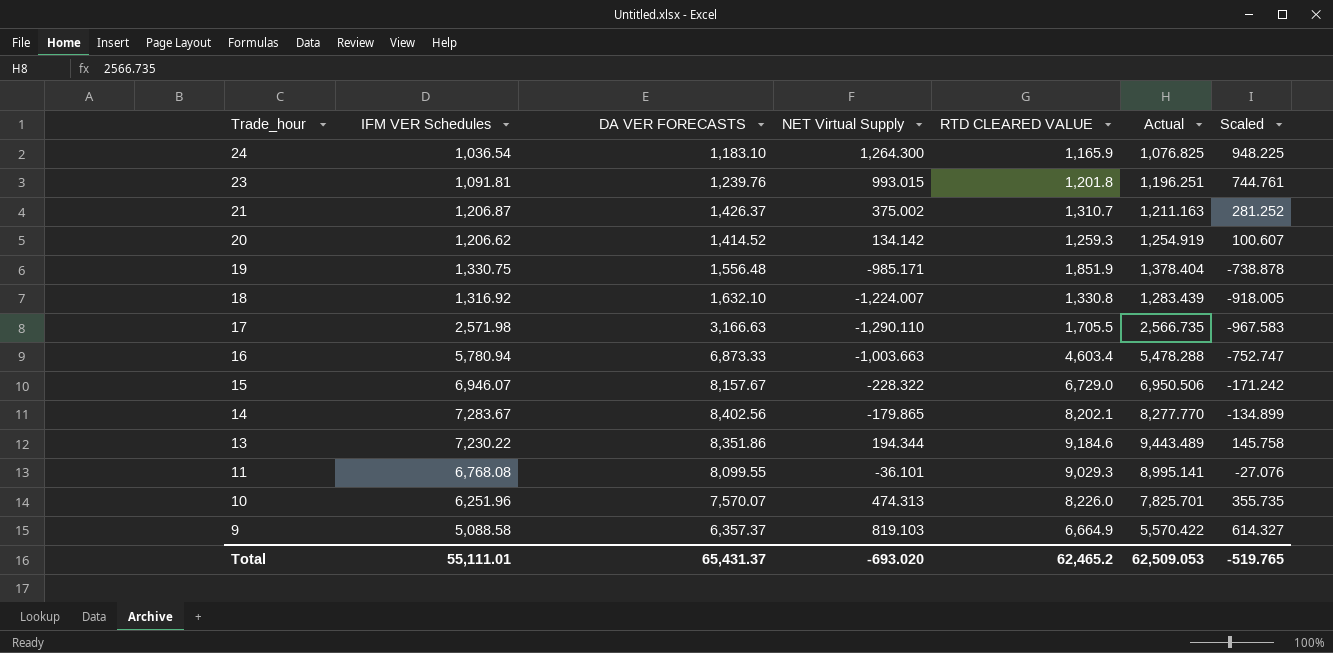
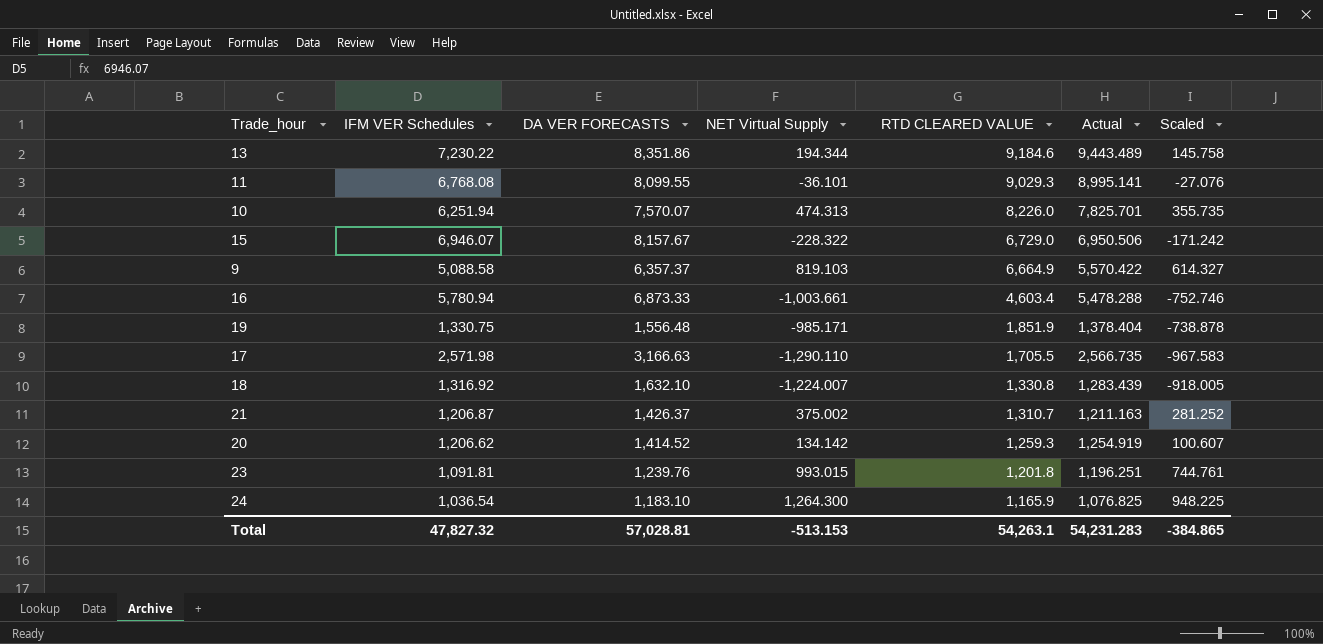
row order: Trade_hour descending -> RTD CLEARED VALUE descending
row 14: 7,283.67 | 8,402.56 | -179.865 | 8,202.1 | 8,277.770 | -134.899 -> none
10 | IFM VER Schedules: 6,251.96 -> 6,251.94
16 | NET Virtual Supply: -1,003.663 -> -1,003.661
16 | Scaled: -752.747 -> -752.746
Total | IFM VER Schedules: 55,111.01 -> 47,827.32
Total | DA VER FORECASTS: 65,431.37 -> 57,028.81
Total | NET Virtual Supply: -693.020 -> -513.153
Total | RTD CLEARED VALUE: 62,465.2 -> 54,263.1
Total | Actual: 62,509.053 -> 54,231.283
Total | Scaled: -519.765 -> -384.865

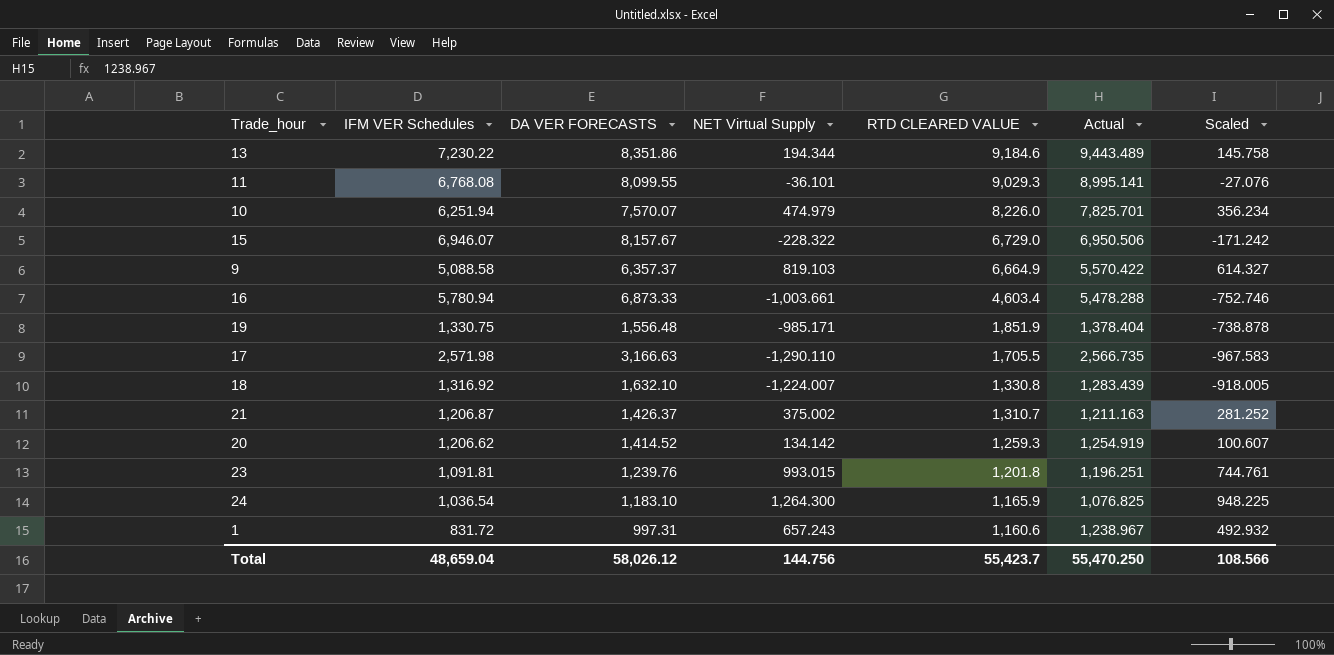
10 | NET Virtual Supply: 474.313 -> 474.979
10 | Scaled: 355.735 -> 356.234
row 1: none -> 831.72 | 997.31 | 657.243 | 1,160.6 | 1,238.967 | 492.932
Total | IFM VER Schedules: 47,827.32 -> 48,659.04
Total | DA VER FORECASTS: 57,028.81 -> 58,026.12
Total | NET Virtual Supply: -513.153 -> 144.756
Total | RTD CLEARED VALUE: 54,263.1 -> 55,423.7
Total | Actual: 54,231.283 -> 55,470.250
Total | Scaled: -384.865 -> 108.566

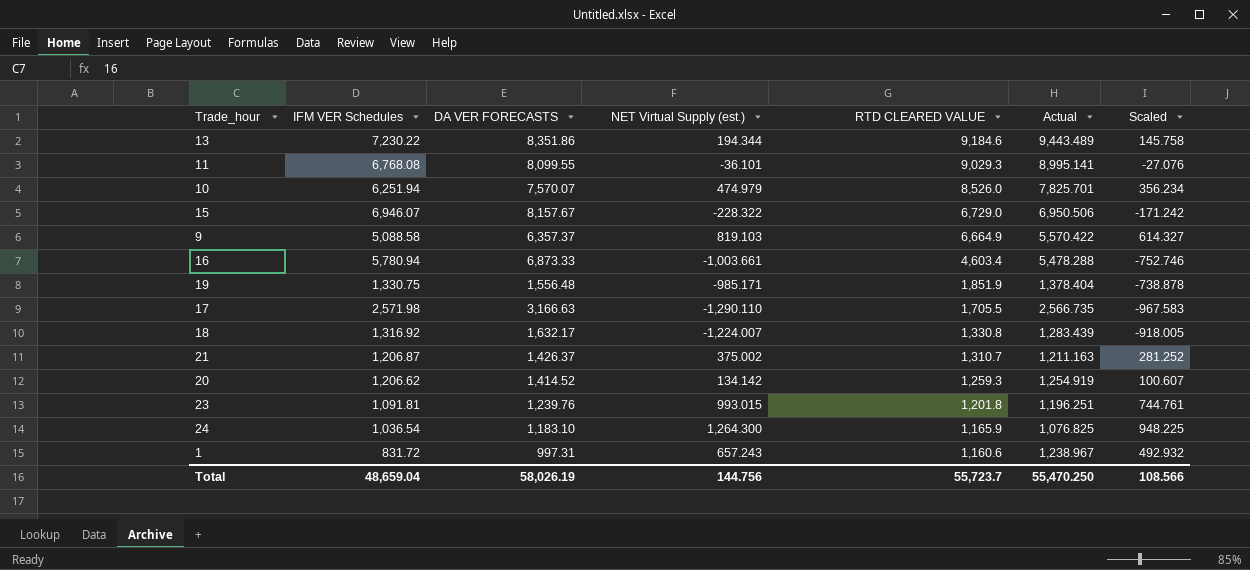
column name: NET Virtual Supply -> NET Virtual Supply (est.)
10 | RTD CLEARED VALUE: 8,226.0 -> 8,526.0
18 | DA VER FORECASTS: 1,632.10 -> 1,632.17
Total | DA VER FORECASTS: 58,026.12 -> 58,026.19
Total | RTD CLEARED VALUE: 55,423.7 -> 55,723.7

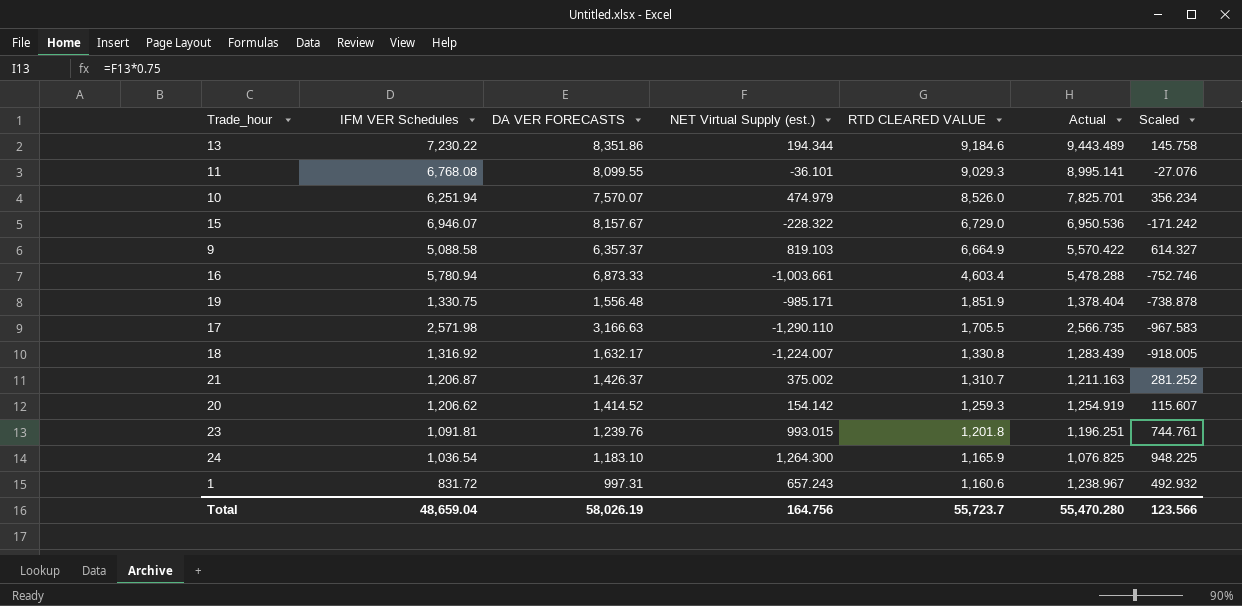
15 | Actual: 6,950.506 -> 6,950.536
20 | NET Virtual Supply (est.): 134.142 -> 154.142
20 | Scaled: 100.607 -> 115.607
Total | NET Virtual Supply (est.): 144.756 -> 164.756
Total | Actual: 55,470.250 -> 55,470.280
Total | Scaled: 108.566 -> 123.566

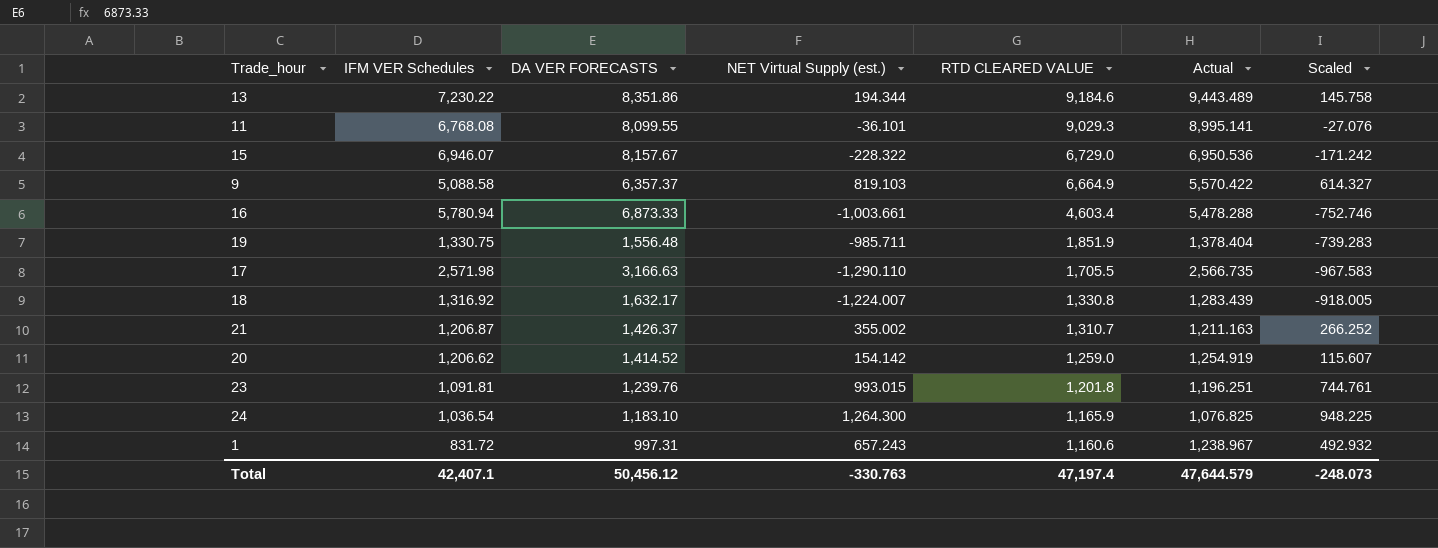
row 10: 6,251.94 | 7,570.07 | 474.979 | 8,526.0 | 7,825.701 | 356.234 -> none
19 | NET Virtual Supply (est.): -985.171 -> -985.711
19 | Scaled: -738.878 -> -739.283
21 | NET Virtual Supply (est.): 375.002 -> 355.002
21 | Scaled: 281.252 -> 266.252
20 | RTD CLEARED VALUE: 1,259.3 -> 1,259.0
Total | IFM VER Schedules: 48,659.04 -> 42,407.1
Total | DA VER FORECASTS: 58,026.19 -> 50,456.12
Total | NET Virtual Supply (est.): 164.756 -> -330.763
Total | RTD CLEARED VALUE: 55,723.7 -> 47,197.4
Total | Actual: 55,470.280 -> 47,644.579
Total | Scaled: 123.566 -> -248.073

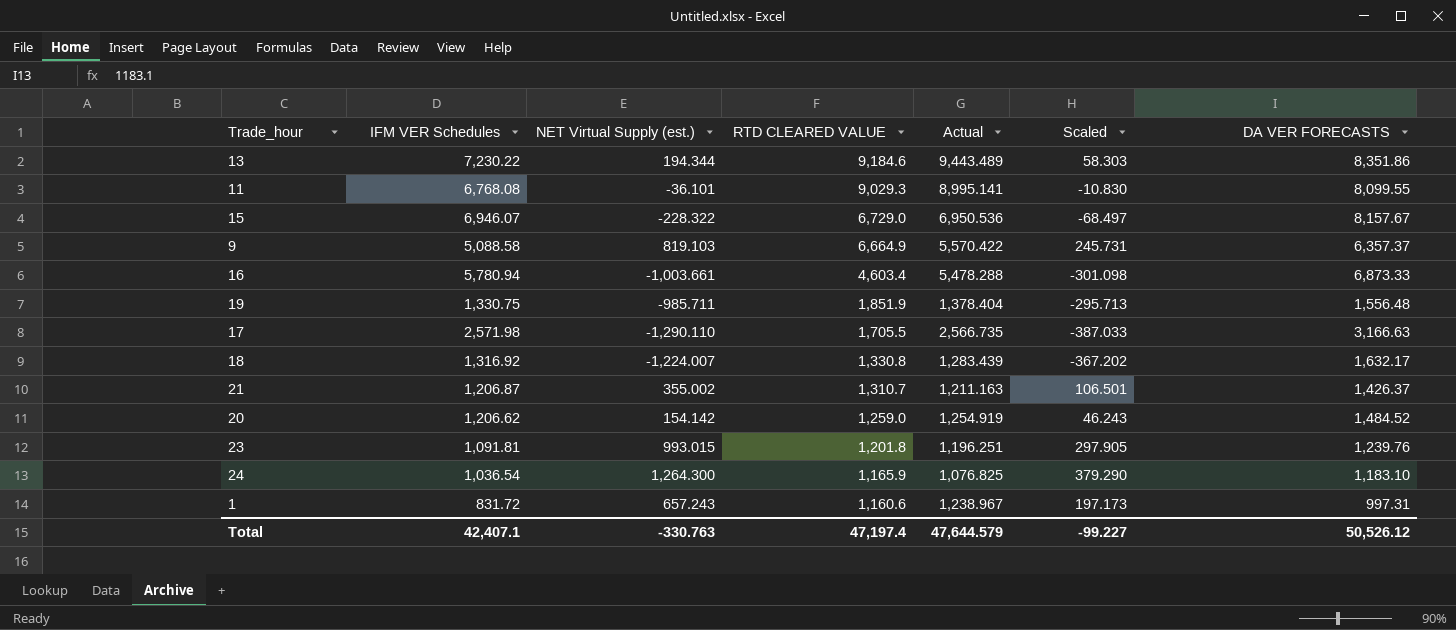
column Scaled | formula: [NET Virtual Supply (est.)] * 0.75 -> [NET Virtual Supply (est.)] * 0.3
column DA VER FORECASTS | position: 3 -> 7
20 | DA VER FORECASTS: 1,414.52 -> 1,484.52
Total | Scaled: -248.073 -> -99.227
Total | DA VER FORECASTS: 50,456.12 -> 50,526.12

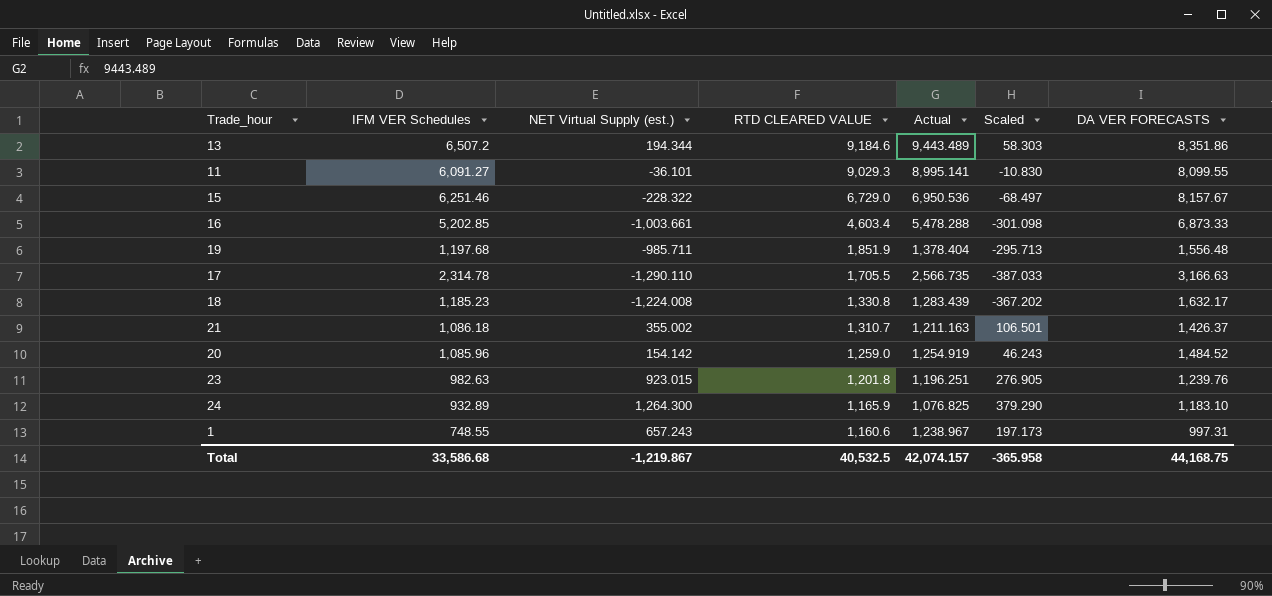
row 9: 5,088.58 | 819.103 | 6,664.9 | 5,570.422 | 245.731 | 6,357.37 -> none
13 | IFM VER Schedules: 7,230.22 -> 6,507.2
11 | IFM VER Schedules: 6,768.08 -> 6,091.27
15 | IFM VER Schedules: 6,946.07 -> 6,251.46
16 | IFM VER Schedules: 5,780.94 -> 5,202.85
19 | IFM VER Schedules: 1,330.75 -> 1,197.68
17 | IFM VER Schedules: 2,571.98 -> 2,314.78
18 | IFM VER Schedules: 1,316.92 -> 1,185.23
18 | NET Virtual Supply (est.): -1,224.007 -> -1,224.008
21 | IFM VER Schedules: 1,206.87 -> 1,086.18
20 | IFM VER Schedules: 1,206.62 -> 1,085.96
23 | IFM VER Schedules: 1,091.81 -> 982.63
23 | NET Virtual Supply (est.): 993.015 -> 923.015
23 | Scaled: 297.905 -> 276.905
24 | IFM VER Schedules: 1,036.54 -> 932.89
1 | IFM VER Schedules: 831.72 -> 748.55
Total | IFM VER Schedules: 42,407.1 -> 33,586.68
Total | NET Virtual Supply (est.): -330.763 -> -1,219.867
Total | RTD CLEARED VALUE: 47,197.4 -> 40,532.5
Total | Actual: 47,644.579 -> 42,074.157
Total | Scaled: -99.227 -> -365.958
Total | DA VER FORECASTS: 50,526.12 -> 44,168.75

